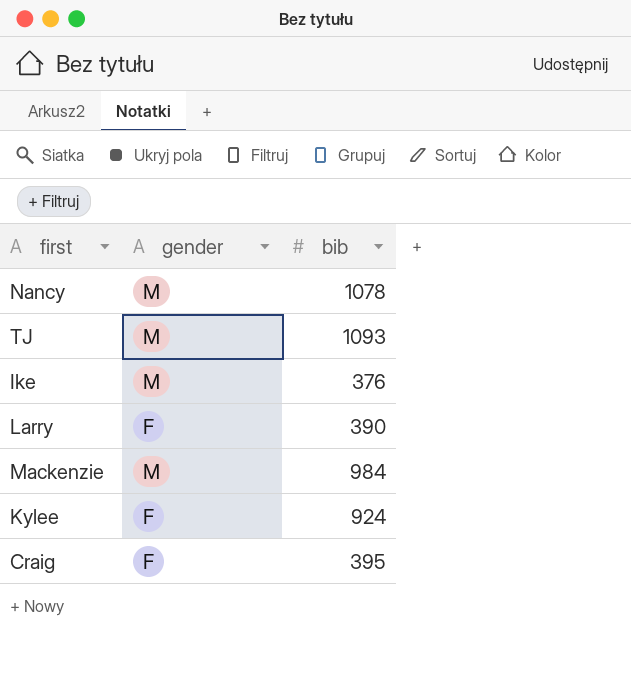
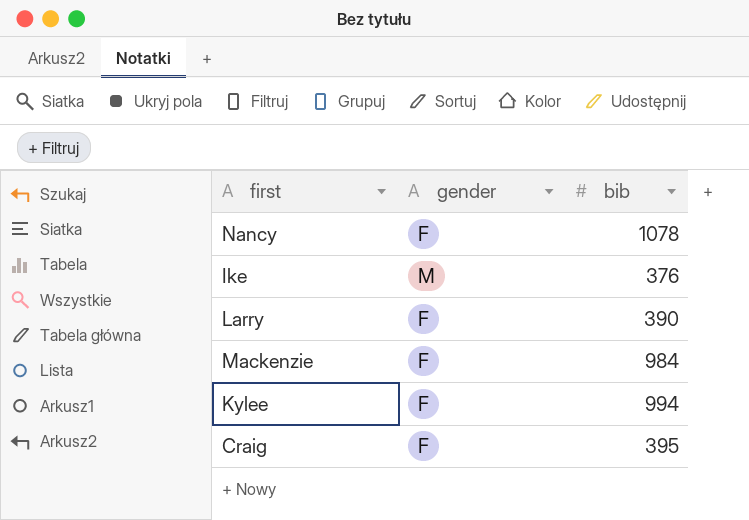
row TJ: M | 1093 -> none
Nancy | gender: M -> F
Mackenzie | gender: M -> F
Kylee | bib: 924 -> 994

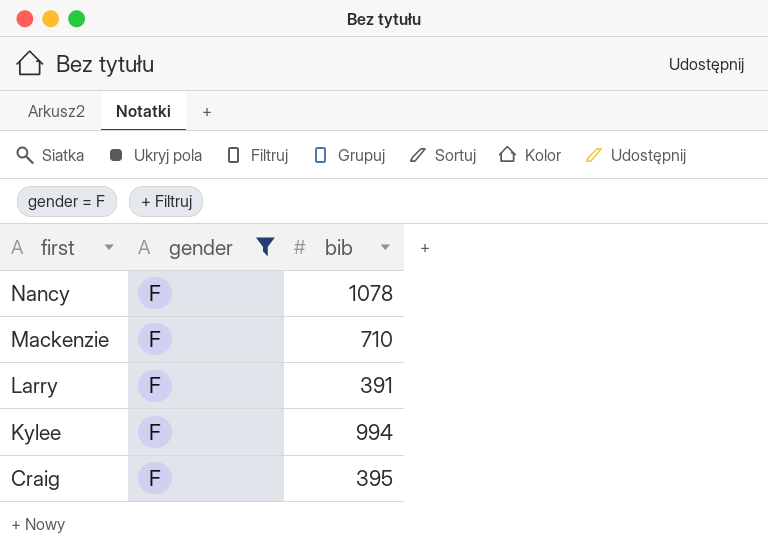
filter: none -> gender = F
row order: none -> first descending
Mackenzie | bib: 984 -> 710
Larry | bib: 390 -> 391

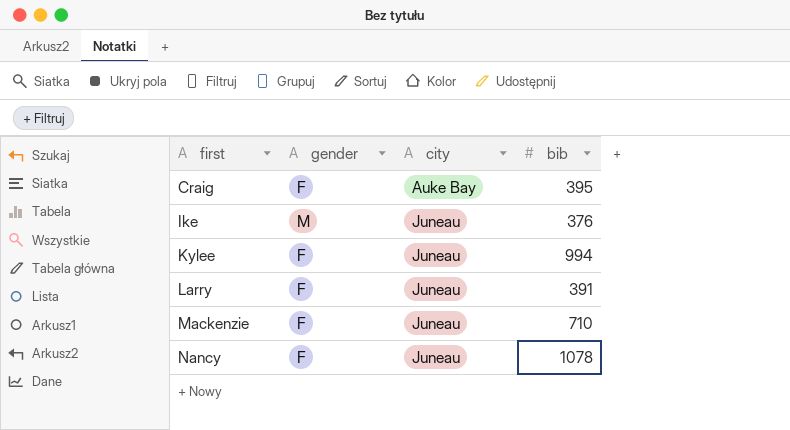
filter: gender = F -> none
row order: first descending -> first ascending
column city | position: none -> 3

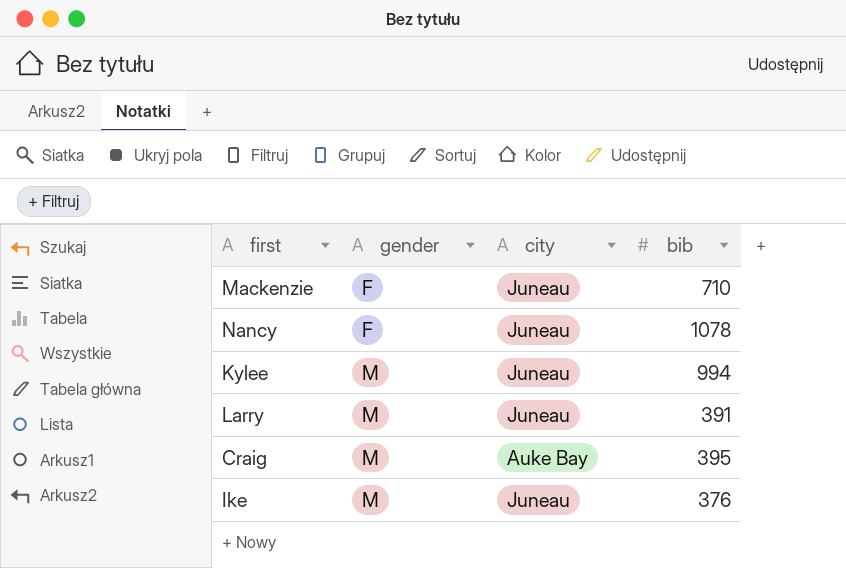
row order: first ascending -> gender ascending
Kylee | gender: F -> M
Larry | gender: F -> M
Craig | gender: F -> M

